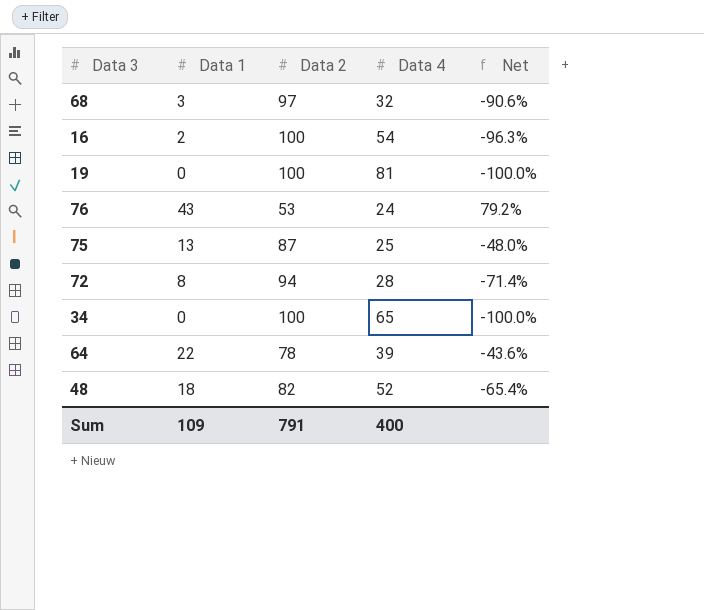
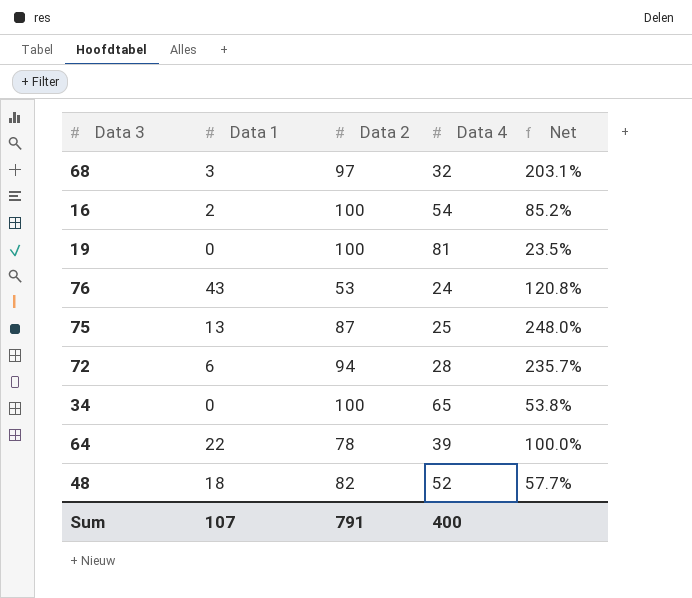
column Net | formula: ([Data 1] - [Data 4]) / [Data 4] -> ([Data 2] - [Data 4]) / [Data 4]
72 | Data 1: 8 -> 6
Sum | Data 1: 109 -> 107

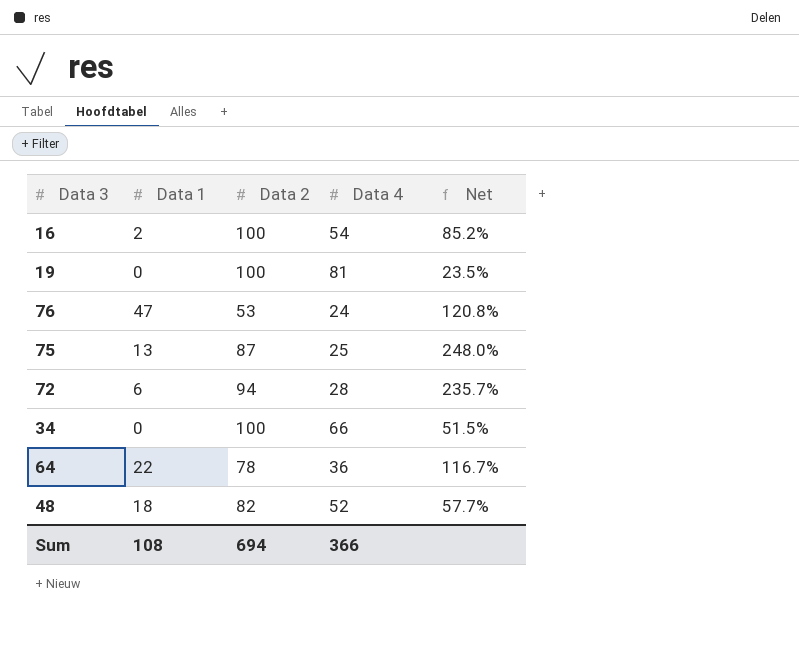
row 68: 3 | 97 | 32 | 203.1% -> none
76 | Data 1: 43 -> 47
34 | Data 4: 65 -> 66
34 | Net: 53.8% -> 51.5%
64 | Data 4: 39 -> 36
64 | Net: 100.0% -> 116.7%
Sum | Data 1: 107 -> 108
Sum | Data 2: 791 -> 694
Sum | Data 4: 400 -> 366

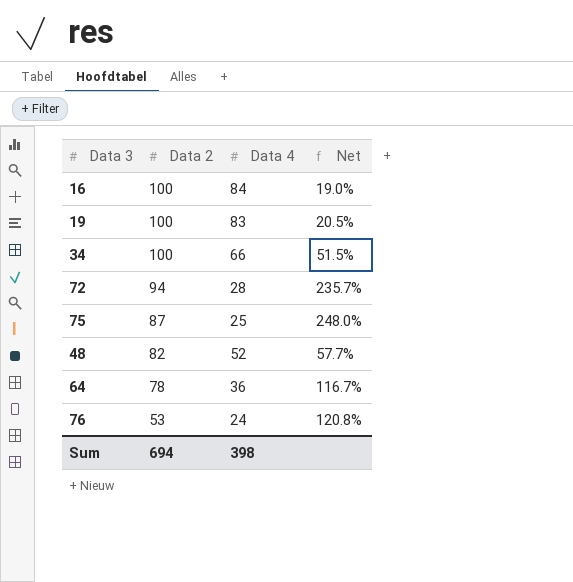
row order: none -> Data 2 descending
column Data 1 | position: 2 -> none
16 | Data 4: 54 -> 84
16 | Net: 85.2% -> 19.0%
19 | Data 4: 81 -> 83
19 | Net: 23.5% -> 20.5%
Sum | Data 4: 366 -> 398

